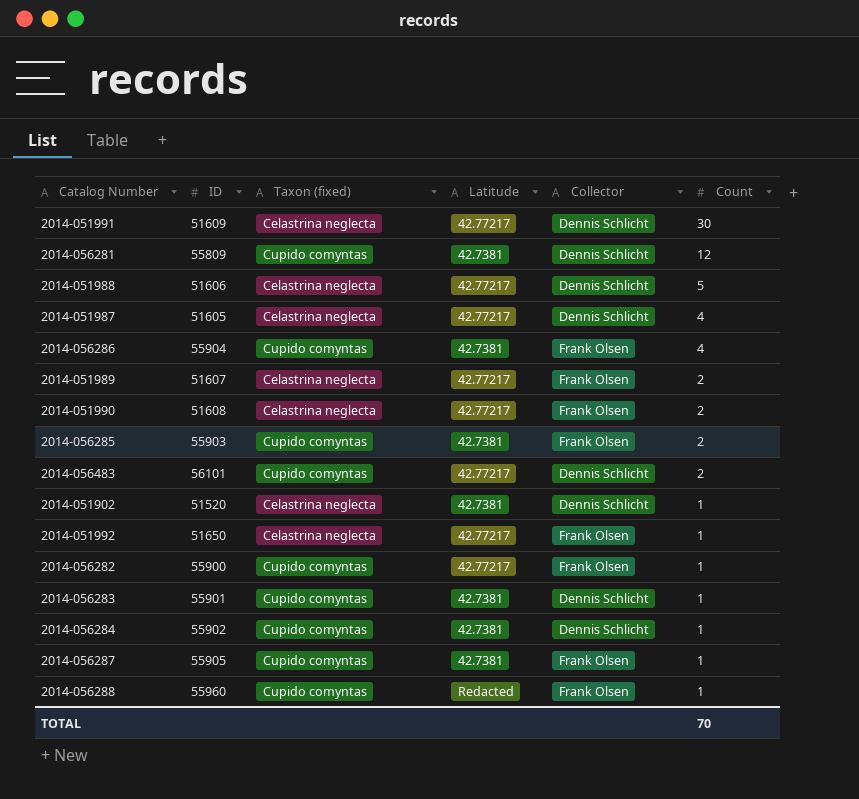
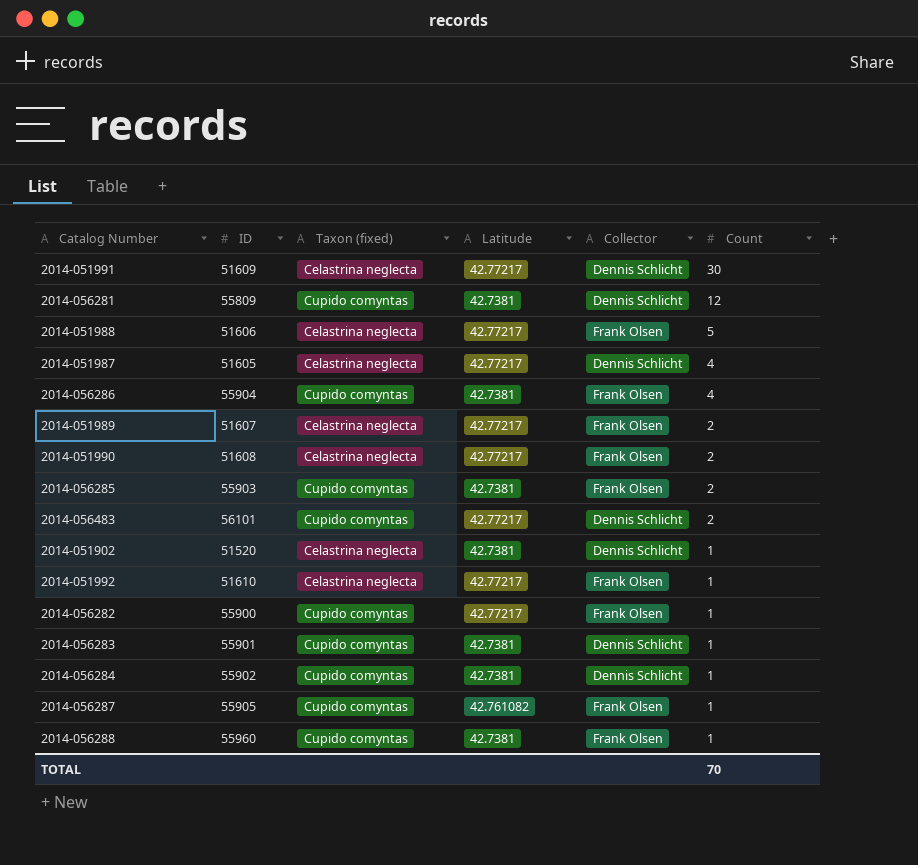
2014-051988 | Collector: Dennis Schlicht -> Frank Olsen
2014-051992 | ID: 51650 -> 51610
2014-056287 | Latitude: 42.7381 -> 42.761082
2014-056288 | Latitude: Redacted -> 42.7381

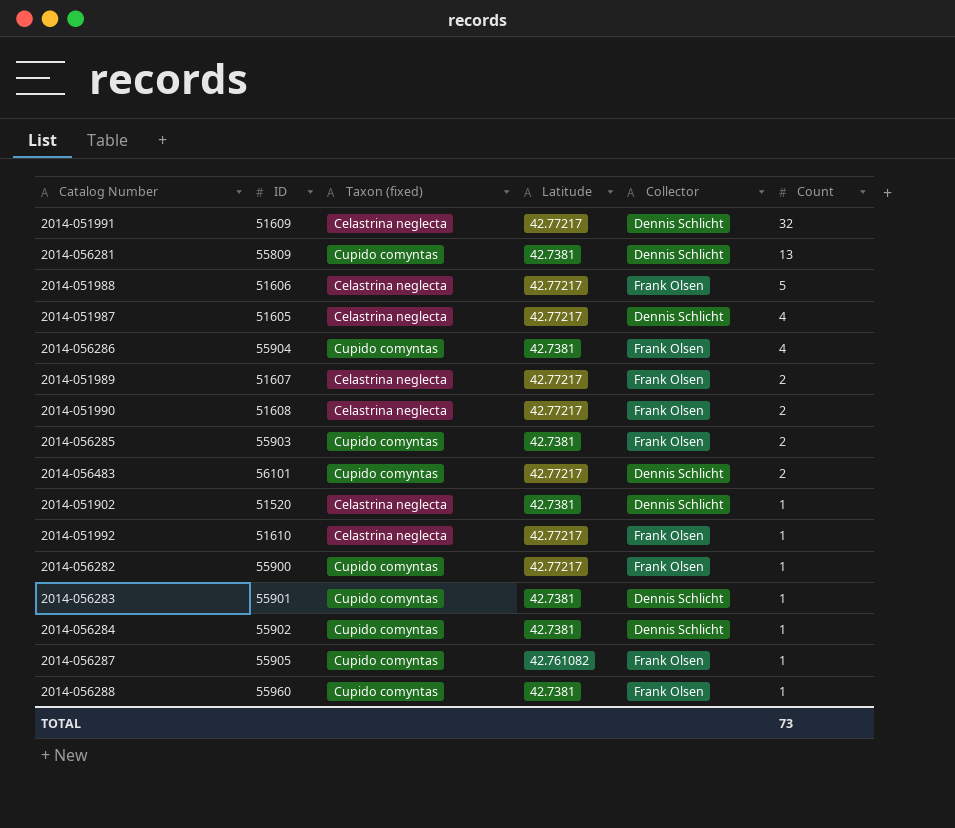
2014-051991 | Count: 30 -> 32
2014-056281 | Count: 12 -> 13
TOTAL | Count: 70 -> 73

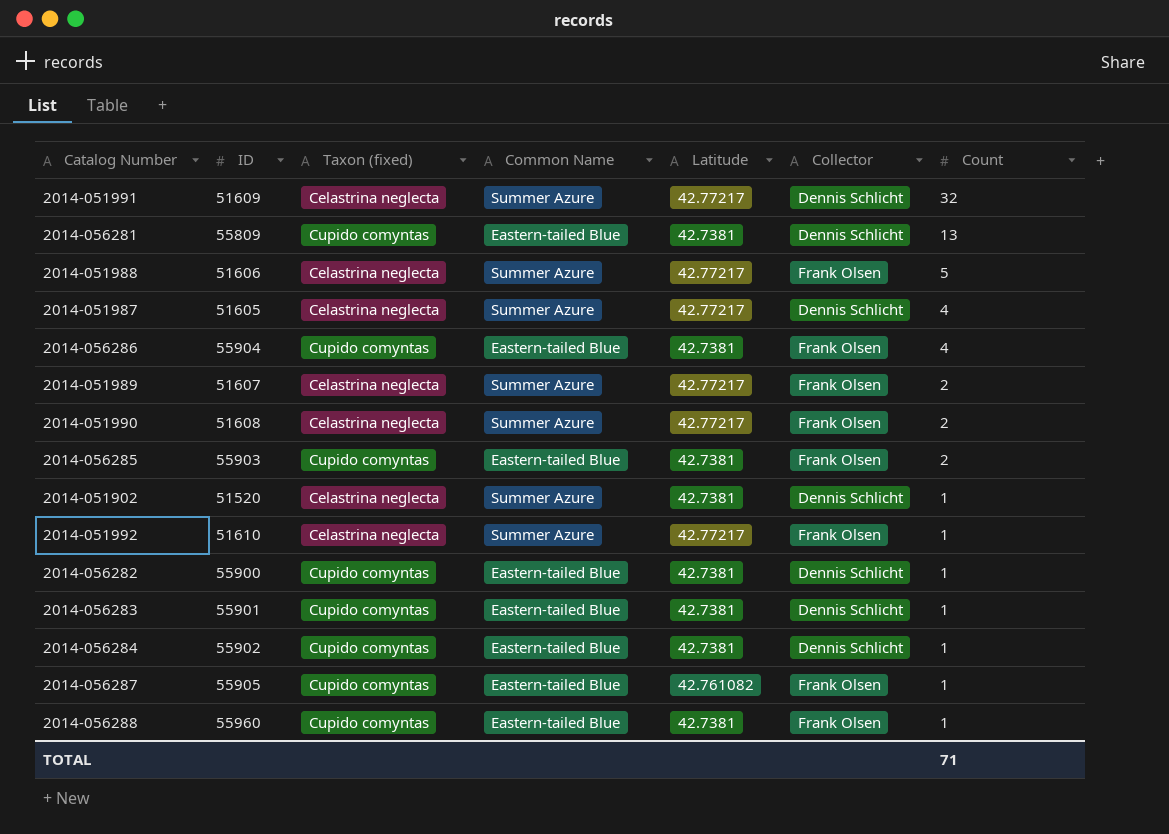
column Common Name | position: none -> 4
row 2014-056483: 56101 | Cupido comyntas | 42.77217 | Dennis Schlicht | 2 -> none
2014-056282 | Latitude: 42.77217 -> 42.7381
2014-056282 | Collector: Frank Olsen -> Dennis Schlicht
TOTAL | Count: 73 -> 71

